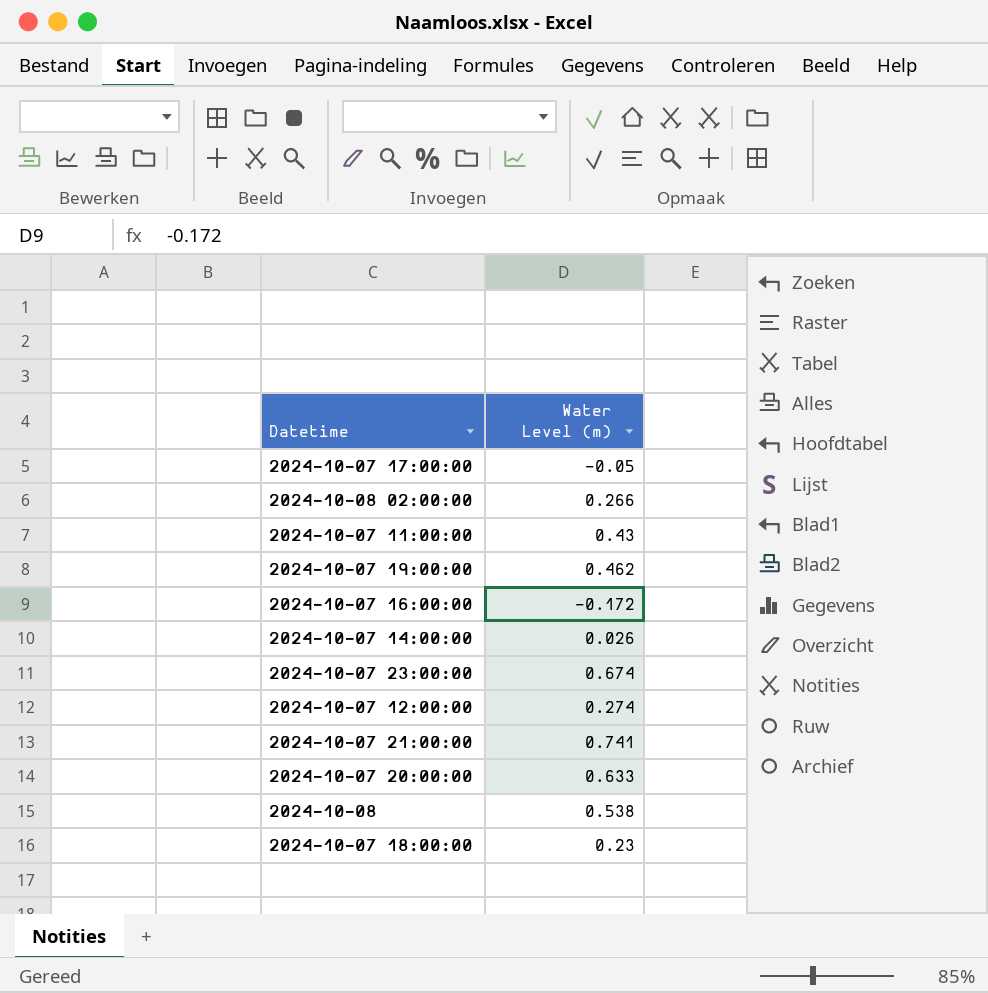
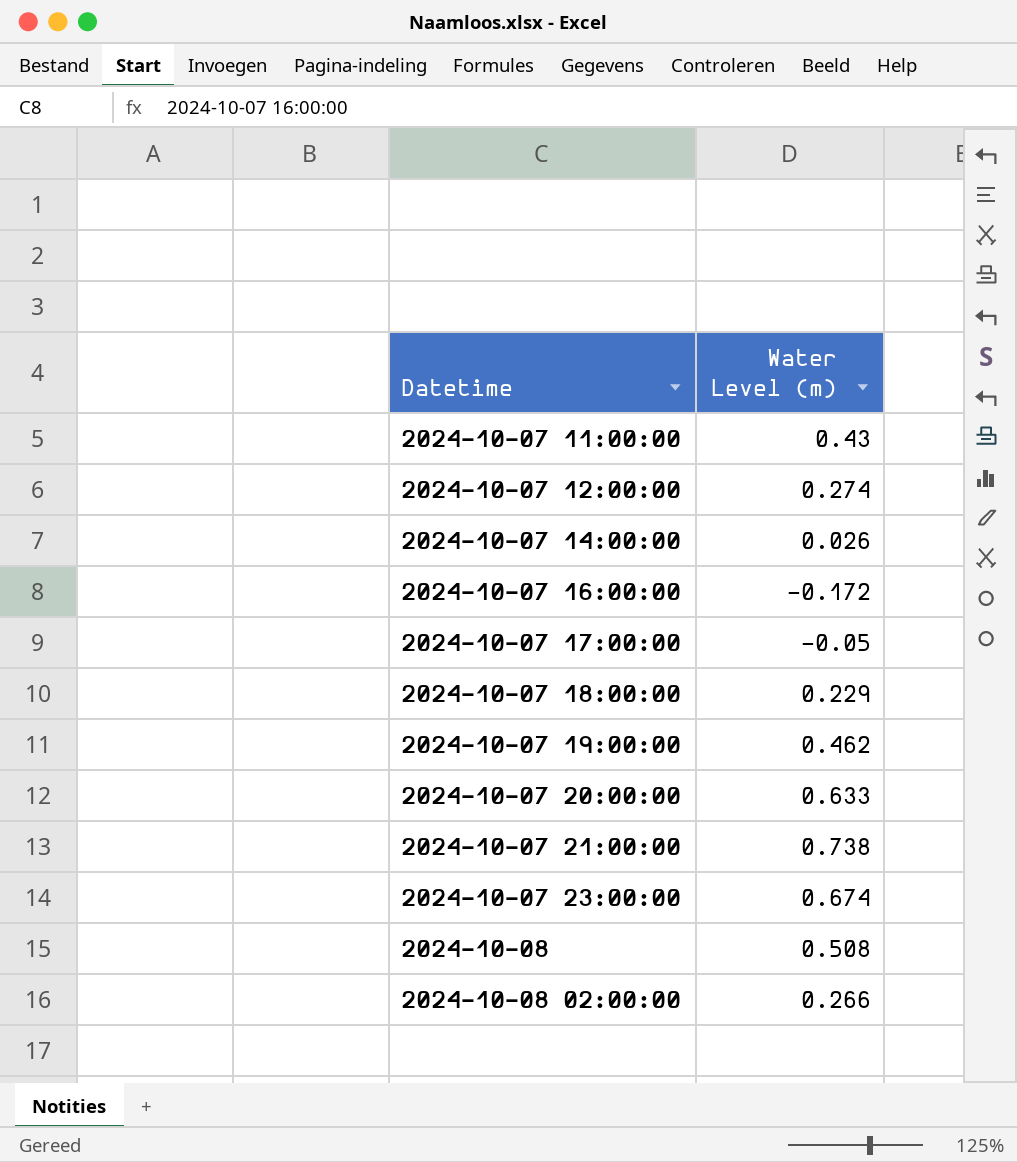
row order: none -> Datetime ascending
2024-10-07 18:00:00 | Water Level (m): 0.23 -> 0.229
2024-10-07 21:00:00 | Water Level (m): 0.741 -> 0.738
2024-10-08 | Water Level (m): 0.538 -> 0.508

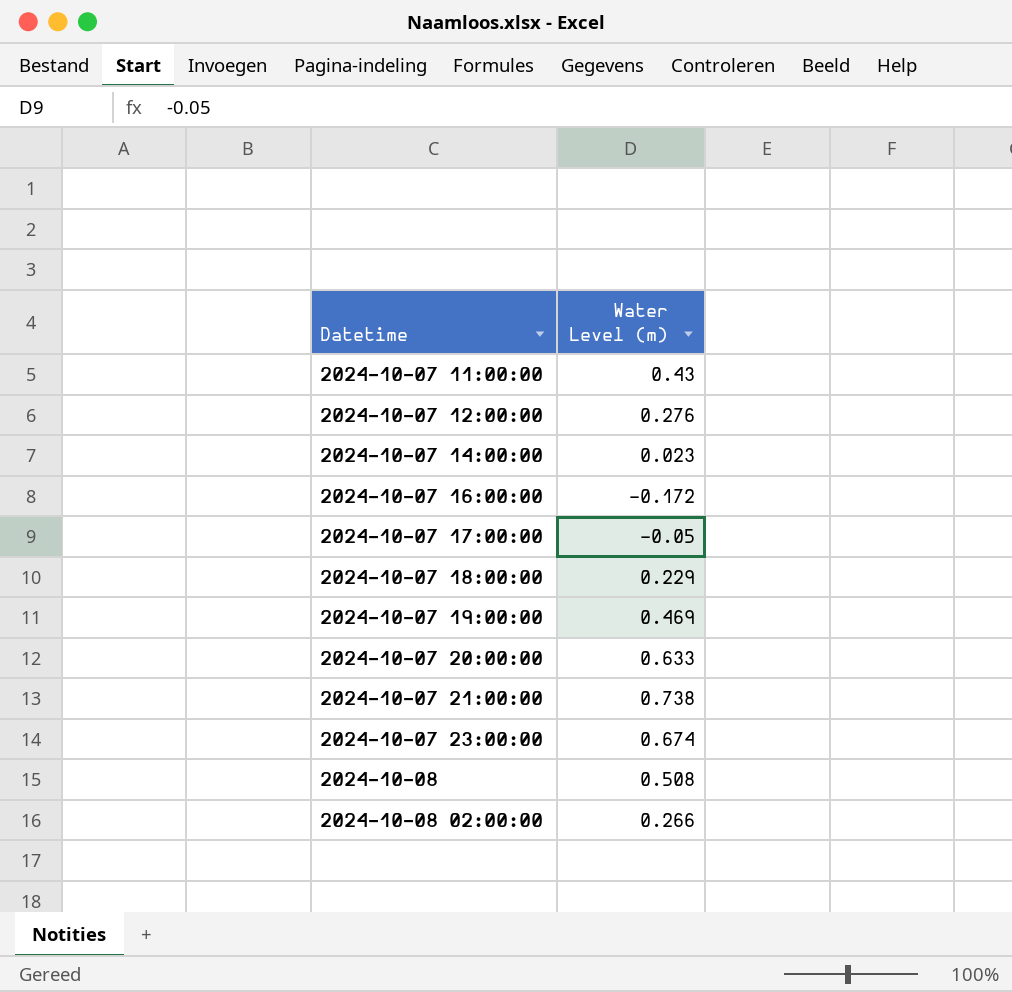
2024-10-07 12:00:00 | Water Level (m): 0.274 -> 0.276
2024-10-07 14:00:00 | Water Level (m): 0.026 -> 0.023
2024-10-07 19:00:00 | Water Level (m): 0.462 -> 0.469

